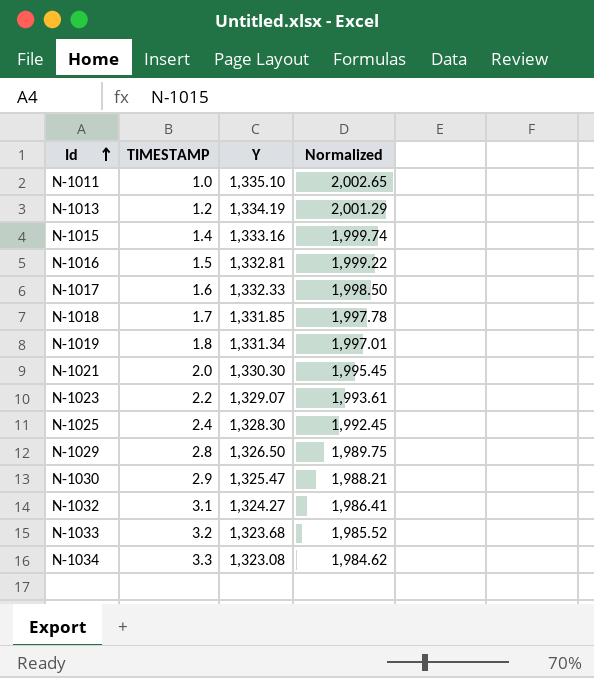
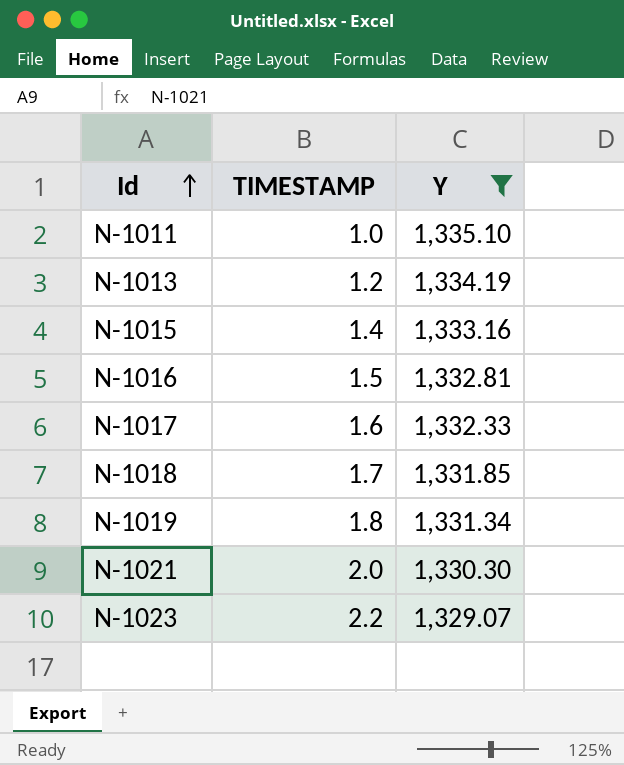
filter: none -> Y >= 1,329.07
column Normalized | formula: [Y] * 1.5 -> none

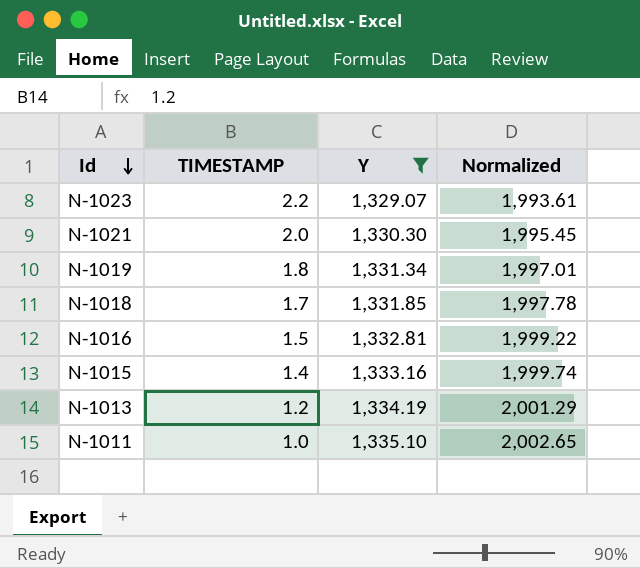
row order: Id ascending -> Id descending
column Normalized | formula: none -> [Y] * 1.5
row N-1017: 1.6 | 1,332.33 -> none

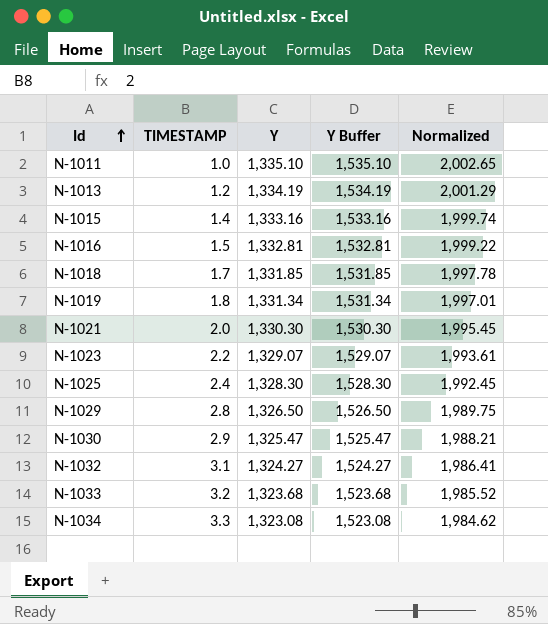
filter: Y >= 1,329.07 -> none
row order: Id descending -> Id ascending
column Y Buffer | formula: none -> [Y] + 200

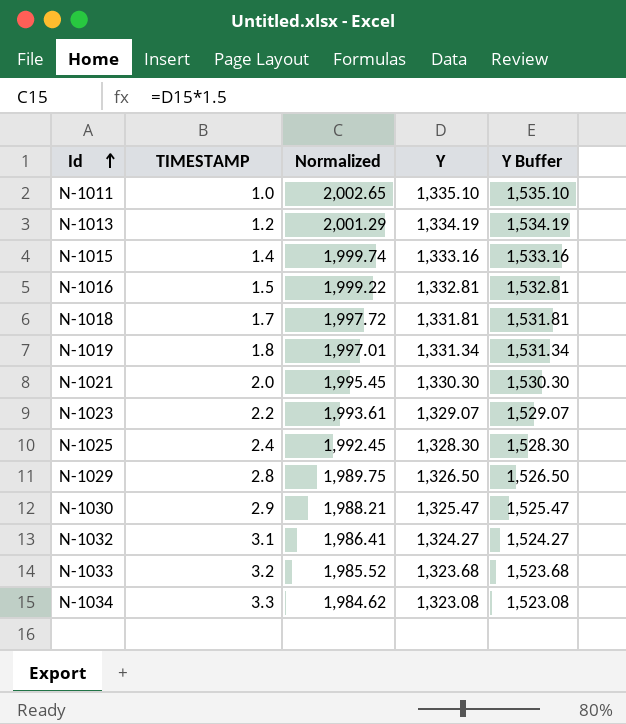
column Normalized | position: 5 -> 3
N-1018 | Normalized: 1,997.78 -> 1,997.72
N-1018 | Y: 1,331.85 -> 1,331.81
N-1018 | Y Buffer: 1,531.85 -> 1,531.81

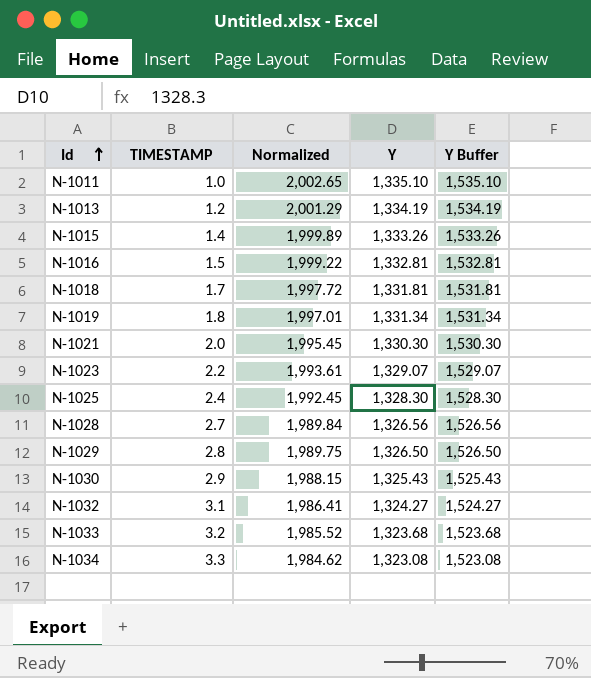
N-1015 | Normalized: 1,999.74 -> 1,999.89
N-1015 | Y: 1,333.16 -> 1,333.26
N-1015 | Y Buffer: 1,533.16 -> 1,533.26
row N-1028: none -> 2.7 | 1,989.84 | 1,326.56 | 1,526.56
N-1030 | Normalized: 1,988.21 -> 1,988.15
N-1030 | Y: 1,325.47 -> 1,325.43
N-1030 | Y Buffer: 1,525.47 -> 1,525.43

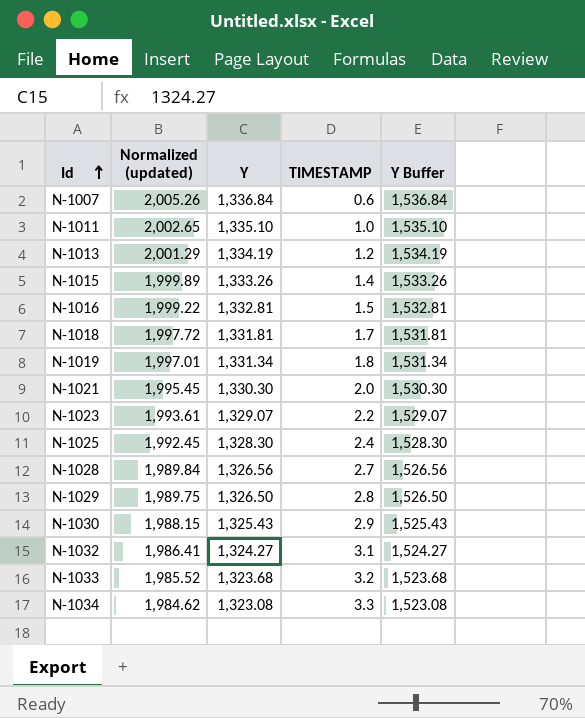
column name: Normalized -> Normalized (updated)
column TIMESTAMP | position: 2 -> 4
row N-1007: none -> 2,005.26 | 1,336.84 | 0.6 | 1,536.84

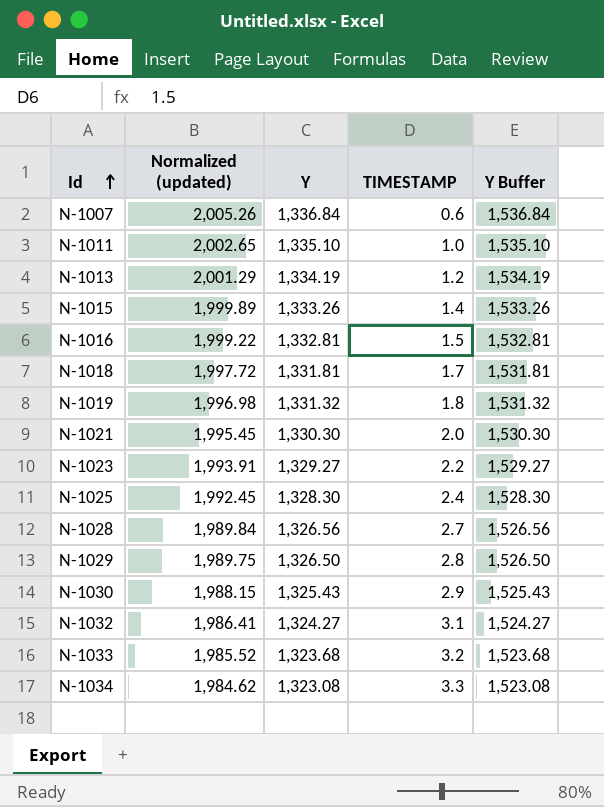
N-1019 | Normalized (updated): 1,997.01 -> 1,996.98
N-1019 | Y: 1,331.34 -> 1,331.32
N-1019 | Y Buffer: 1,531.34 -> 1,531.32
N-1023 | Normalized (updated): 1,993.61 -> 1,993.91
N-1023 | Y: 1,329.07 -> 1,329.27
N-1023 | Y Buffer: 1,529.07 -> 1,529.27

